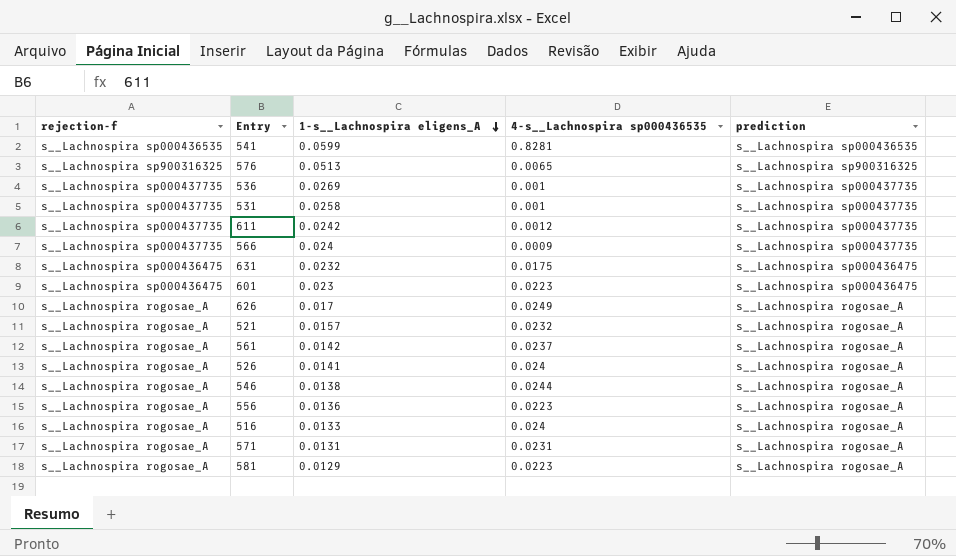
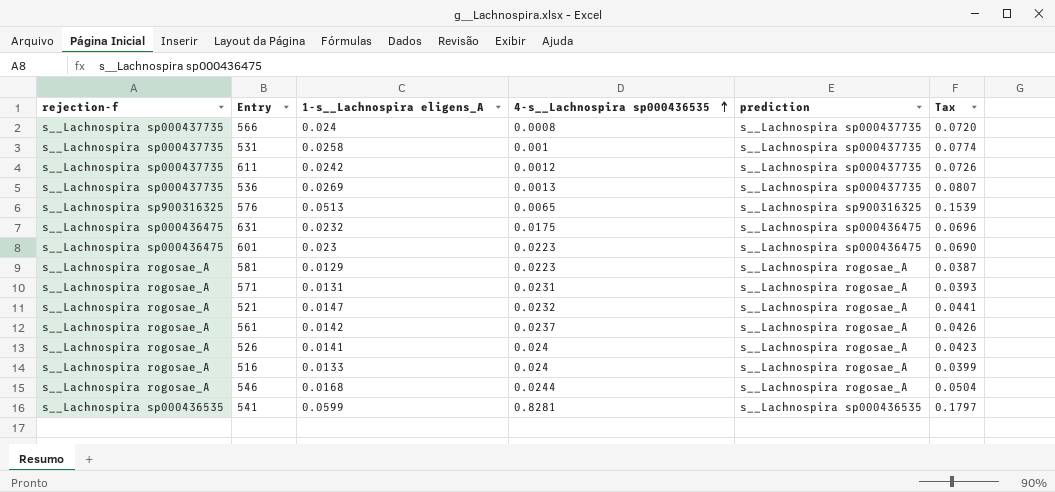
row order: 1-s__Lachnospira eligens_A descending -> 4-s__Lachnospira sp000436535 ascending
column Tax | formula: none -> [1-s__Lachnospira eligens_A] * 3
row 626: s__Lachnospira rogosae_A | 0.017 | 0.0249 | s__Lachnospira rogosae_A -> none
row 556: s__Lachnospira rogosae_A | 0.0136 | 0.0223 | s__Lachnospira rogosae_A -> none
566 | 4-s__Lachnospira sp000436535: 0.0009 -> 0.0008
536 | 4-s__Lachnospira sp000436535: 0.001 -> 0.0013
521 | 1-s__Lachnospira eligens_A: 0.0157 -> 0.0147
546 | 1-s__Lachnospira eligens_A: 0.0138 -> 0.0168

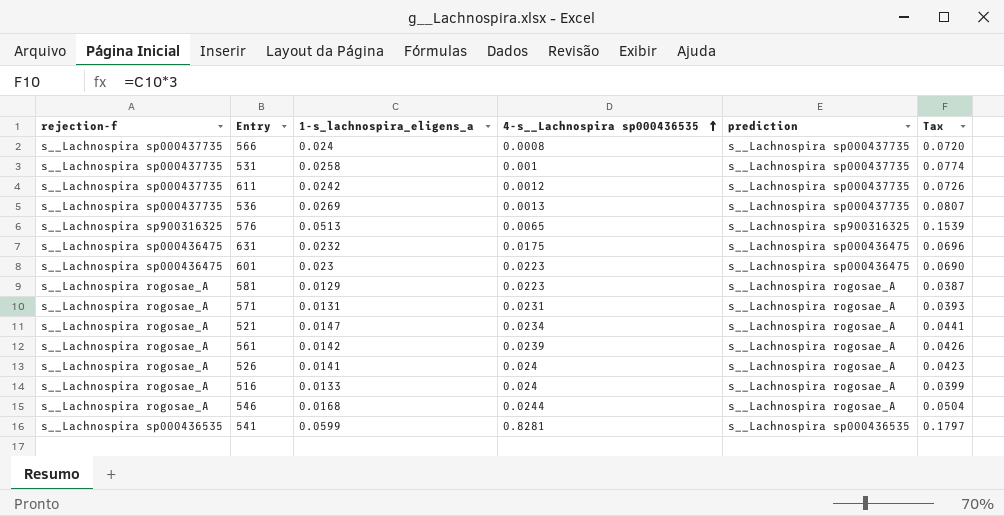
column name: 1-s__Lachnospira eligens_A -> 1-s_lachnospira_eligens_a
521 | 4-s__Lachnospira sp000436535: 0.0232 -> 0.0234
561 | 4-s__Lachnospira sp000436535: 0.0237 -> 0.0239

